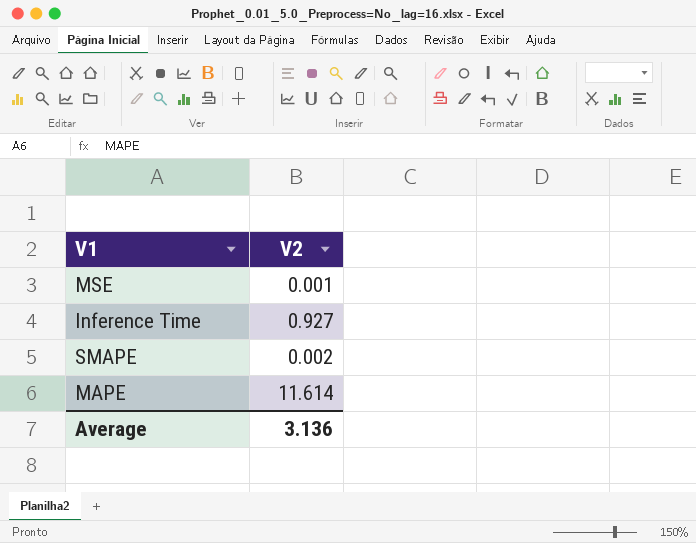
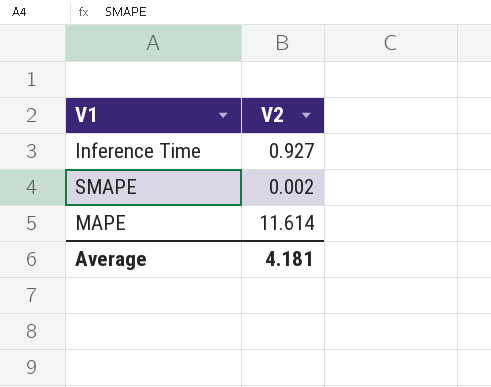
row MSE: 0.001 -> none
Average | V2: 3.136 -> 4.181

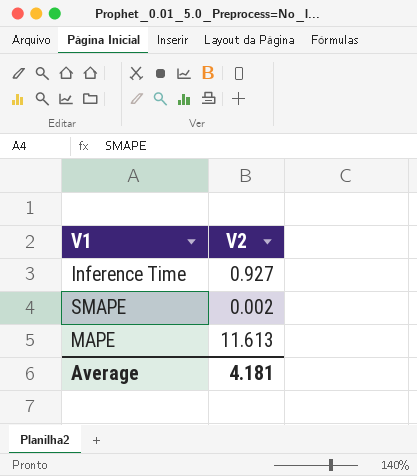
MAPE | V2: 11.614 -> 11.613

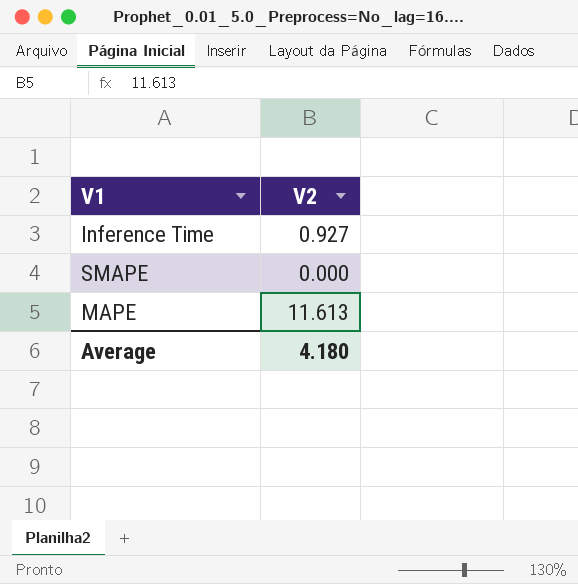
SMAPE | V2: 0.002 -> 0.000
Average | V2: 4.181 -> 4.180

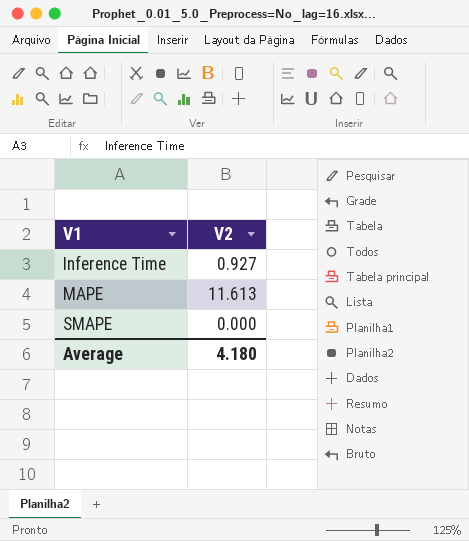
row order: none -> V1 ascending

